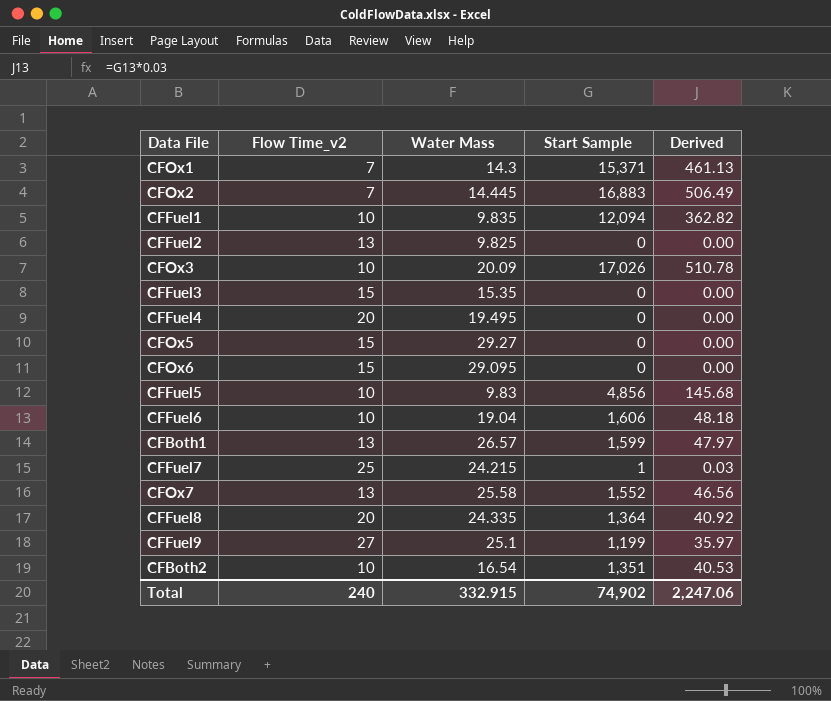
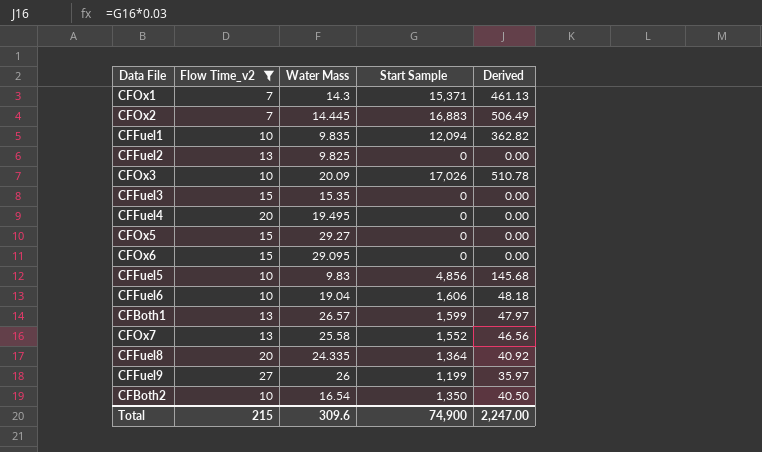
filter: none -> Flow Time_v2 != 25
CFFuel9 | Water Mass: 25.1 -> 26
CFBoth2 | Start Sample: 1,351 -> 1,350
CFBoth2 | Derived: 40.53 -> 40.50
Total | Flow Time_v2: 240 -> 215
Total | Water Mass: 332.915 -> 309.6
Total | Start Sample: 74,902 -> 74,900
Total | Derived: 2,247.06 -> 2,247.00

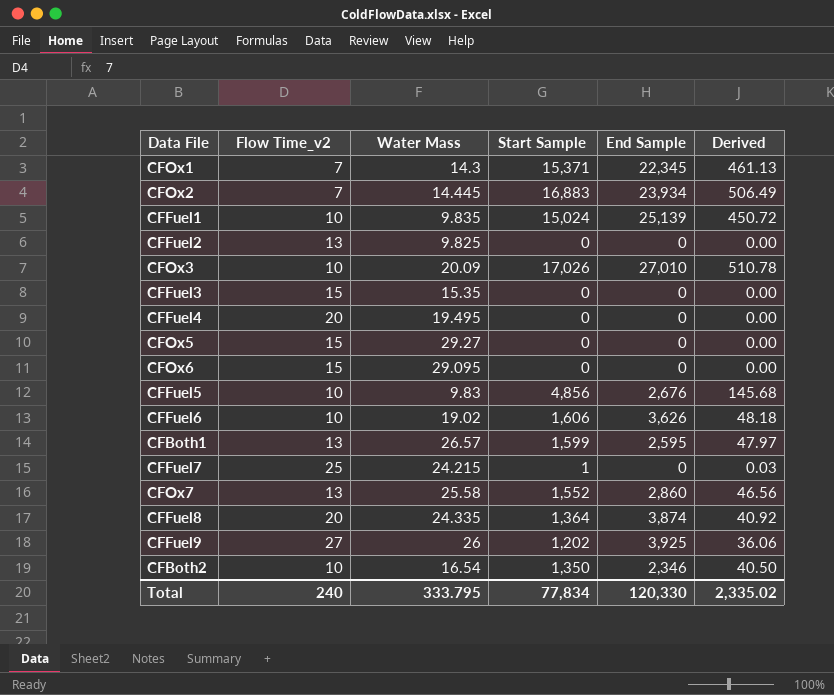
filter: Flow Time_v2 != 25 -> none
column End Sample | position: none -> 5
CFFuel1 | Start Sample: 12,094 -> 15,024
CFFuel1 | Derived: 362.82 -> 450.72
CFFuel6 | Water Mass: 19.04 -> 19.02
CFFuel9 | Start Sample: 1,199 -> 1,202
CFFuel9 | Derived: 35.97 -> 36.06
Total | Flow Time_v2: 215 -> 240
Total | Water Mass: 309.6 -> 333.795
Total | Start Sample: 74,900 -> 77,834
Total | Derived: 2,247.00 -> 2,335.02

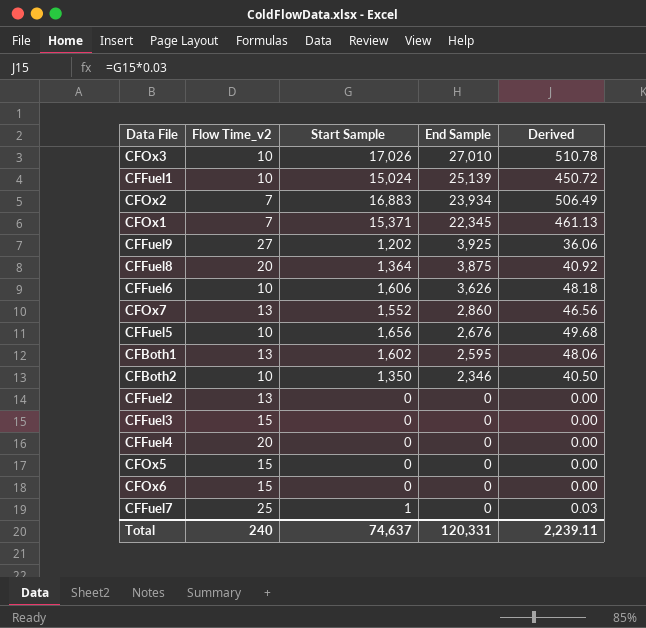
row order: none -> End Sample descending
column Water Mass | position: 3 -> none
CFFuel8 | End Sample: 3,874 -> 3,875
CFFuel5 | Start Sample: 4,856 -> 1,656
CFFuel5 | Derived: 145.68 -> 49.68
CFBoth1 | Start Sample: 1,599 -> 1,602
CFBoth1 | Derived: 47.97 -> 48.06
Total | Start Sample: 77,834 -> 74,637
Total | End Sample: 120,330 -> 120,331
Total | Derived: 2,335.02 -> 2,239.11

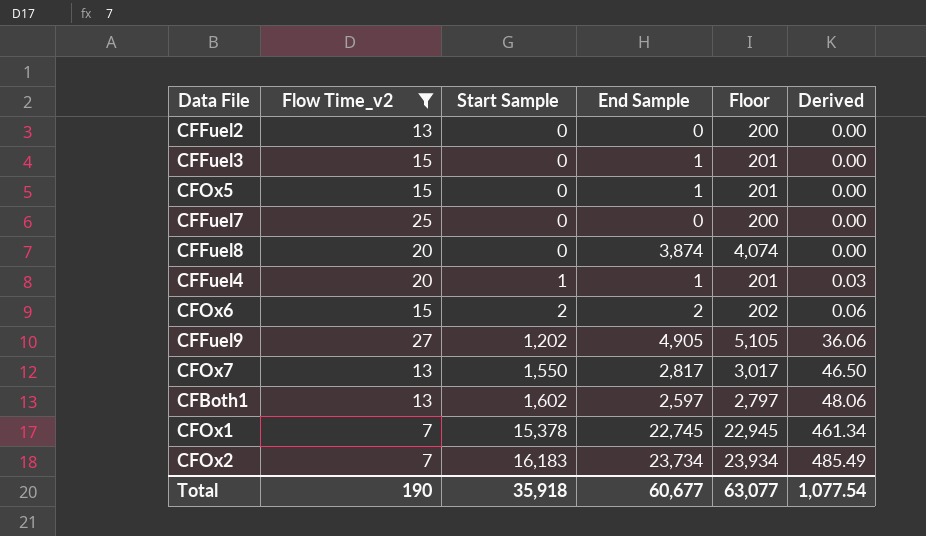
filter: none -> Flow Time_v2 != 10
row order: End Sample descending -> Start Sample ascending
column Floor | formula: none -> [End Sample] + 200
CFFuel3 | End Sample: 0 -> 1
CFOx5 | End Sample: 0 -> 1
CFFuel7 | Start Sample: 1 -> 0
CFFuel7 | Derived: 0.03 -> 0.00
CFFuel8 | Start Sample: 1,364 -> 0
CFFuel8 | End Sample: 3,875 -> 3,874
CFFuel8 | Derived: 40.92 -> 0.00
CFFuel4 | Start Sample: 0 -> 1
CFFuel4 | End Sample: 0 -> 1
CFFuel4 | Derived: 0.00 -> 0.03
CFOx6 | Start Sample: 0 -> 2
CFOx6 | End Sample: 0 -> 2
CFOx6 | Derived: 0.00 -> 0.06
CFFuel9 | End Sample: 3,925 -> 4,905
CFOx7 | Start Sample: 1,552 -> 1,550
CFOx7 | End Sample: 2,860 -> 2,817
CFOx7 | Derived: 46.56 -> 46.50
CFBoth1 | End Sample: 2,595 -> 2,597
CFOx1 | Start Sample: 15,371 -> 15,378
CFOx1 | End Sample: 22,345 -> 22,745
CFOx1 | Derived: 461.13 -> 461.34
CFOx2 | Start Sample: 16,883 -> 16,183
CFOx2 | End Sample: 23,934 -> 23,734
CFOx2 | Derived: 506.49 -> 485.49
Total | Flow Time_v2: 240 -> 190
Total | Start Sample: 74,637 -> 35,918
Total | End Sample: 120,331 -> 60,677
Total | Derived: 2,239.11 -> 1,077.54

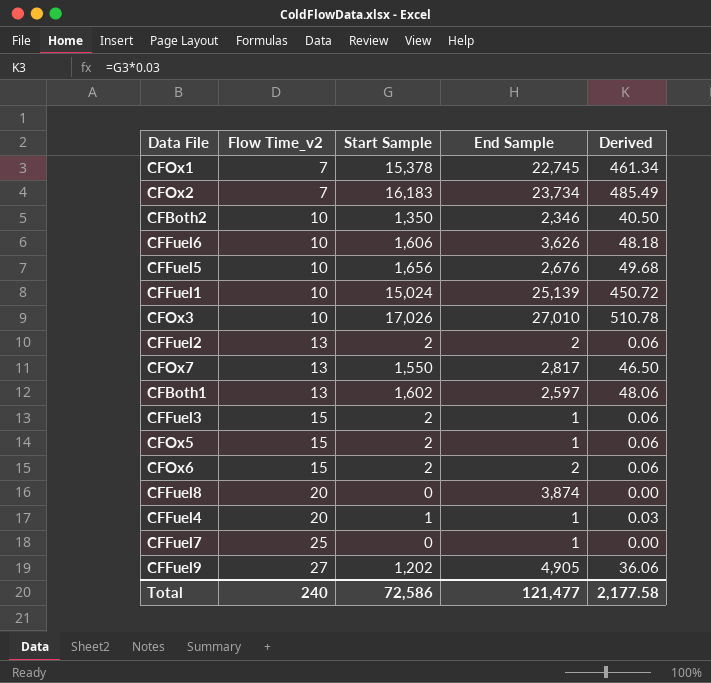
filter: Flow Time_v2 != 10 -> none
row order: Start Sample ascending -> Flow Time_v2 ascending
column Floor | formula: [End Sample] + 200 -> none
CFFuel2 | Start Sample: 0 -> 2
CFFuel2 | End Sample: 0 -> 2
CFFuel2 | Derived: 0.00 -> 0.06
CFFuel3 | Start Sample: 0 -> 2
CFFuel3 | Derived: 0.00 -> 0.06
CFOx5 | Start Sample: 0 -> 2
CFOx5 | Derived: 0.00 -> 0.06
CFFuel7 | End Sample: 0 -> 1
Total | Flow Time_v2: 190 -> 240
Total | Start Sample: 35,918 -> 72,586
Total | End Sample: 60,677 -> 121,477
Total | Derived: 1,077.54 -> 2,177.58

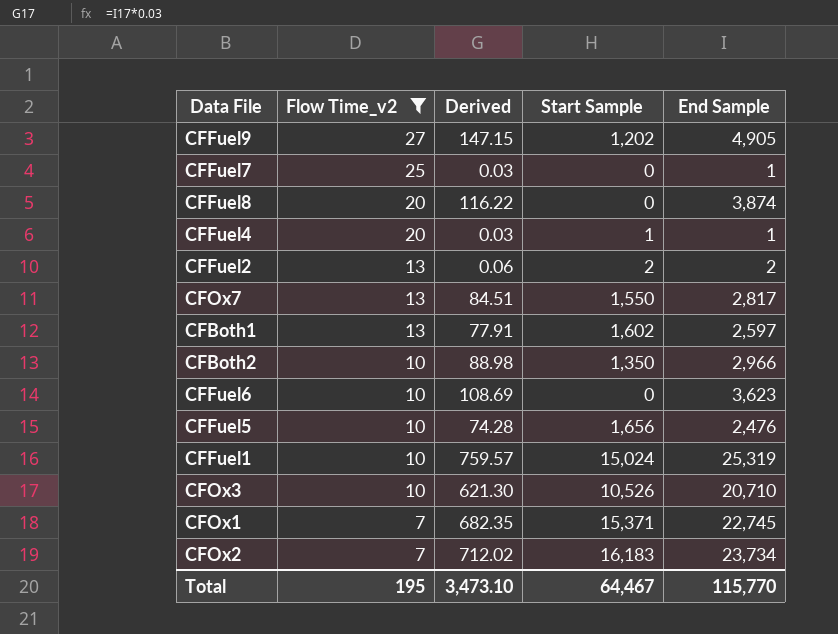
filter: none -> Flow Time_v2 != 15
row order: Flow Time_v2 ascending -> Flow Time_v2 descending
column Derived | formula: [Start Sample] * 0.03 -> [End Sample] * 0.03
column Derived | position: 5 -> 3
CFBoth2 | End Sample: 2,346 -> 2,966
CFFuel6 | Start Sample: 1,606 -> 0
CFFuel6 | End Sample: 3,626 -> 3,623
CFFuel5 | End Sample: 2,676 -> 2,476
CFFuel1 | End Sample: 25,139 -> 25,319
CFOx3 | Start Sample: 17,026 -> 10,526
CFOx3 | End Sample: 27,010 -> 20,710
CFOx1 | Start Sample: 15,378 -> 15,371
Total | Flow Time_v2: 240 -> 195
Total | Derived: 2,177.58 -> 3,473.10
Total | Start Sample: 72,586 -> 64,467
Total | End Sample: 121,477 -> 115,770

